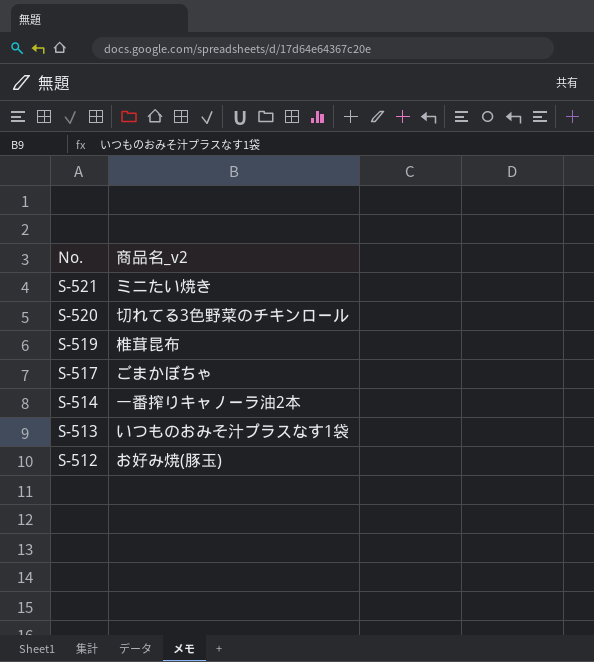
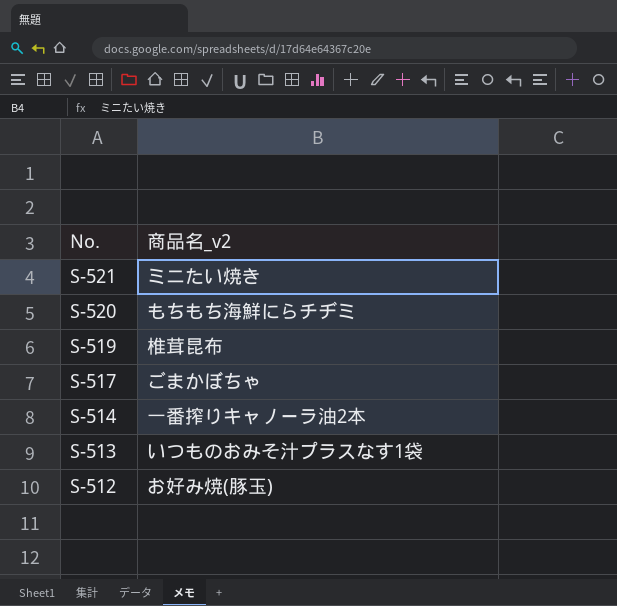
S-520 | 商品名_v2: 切れてる3色野菜のチキンロール -> もちもち海鮮にらチヂミ

